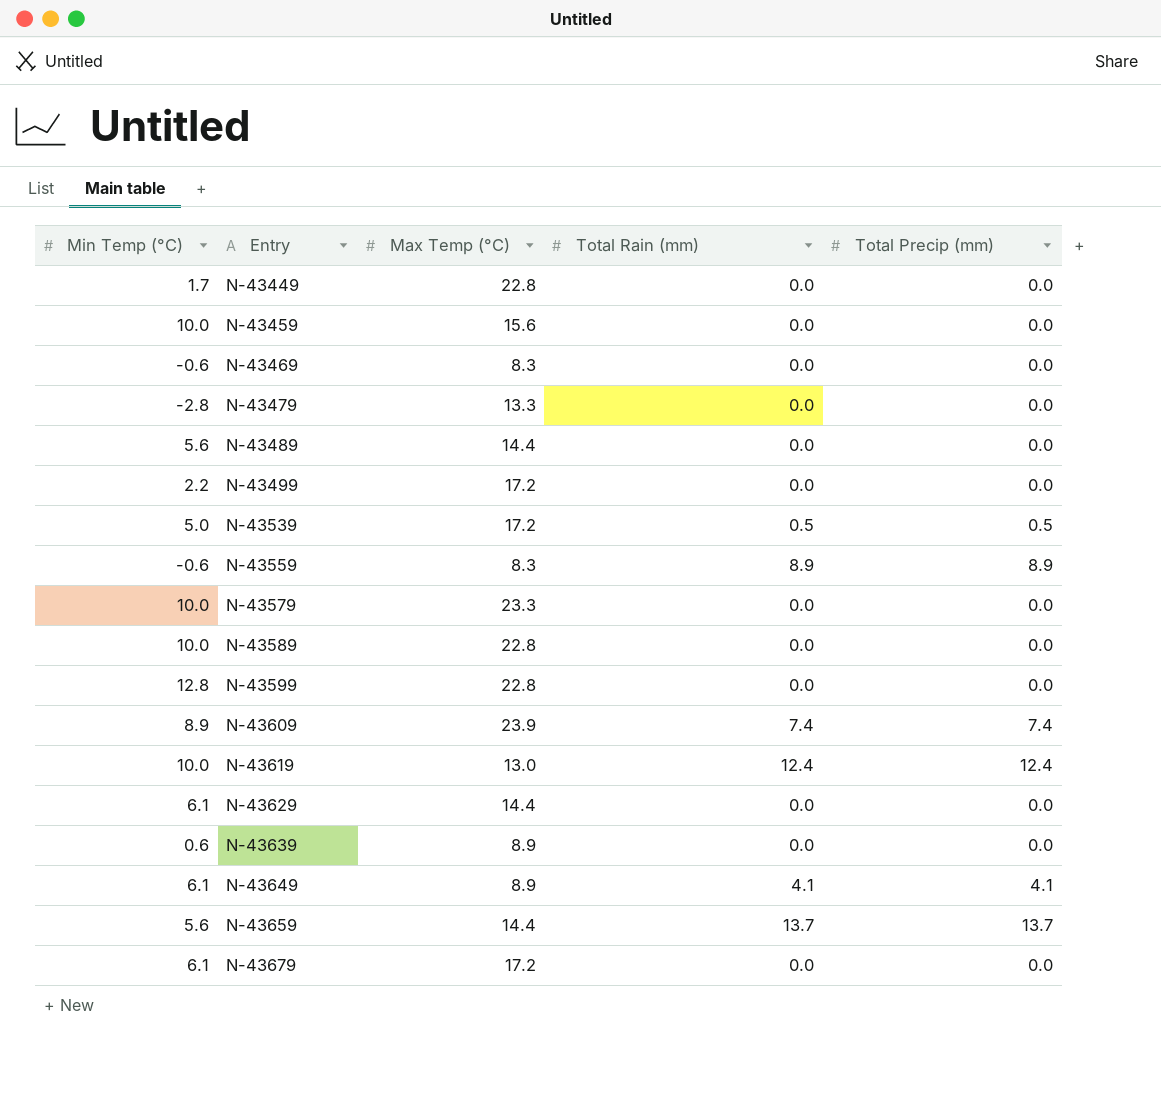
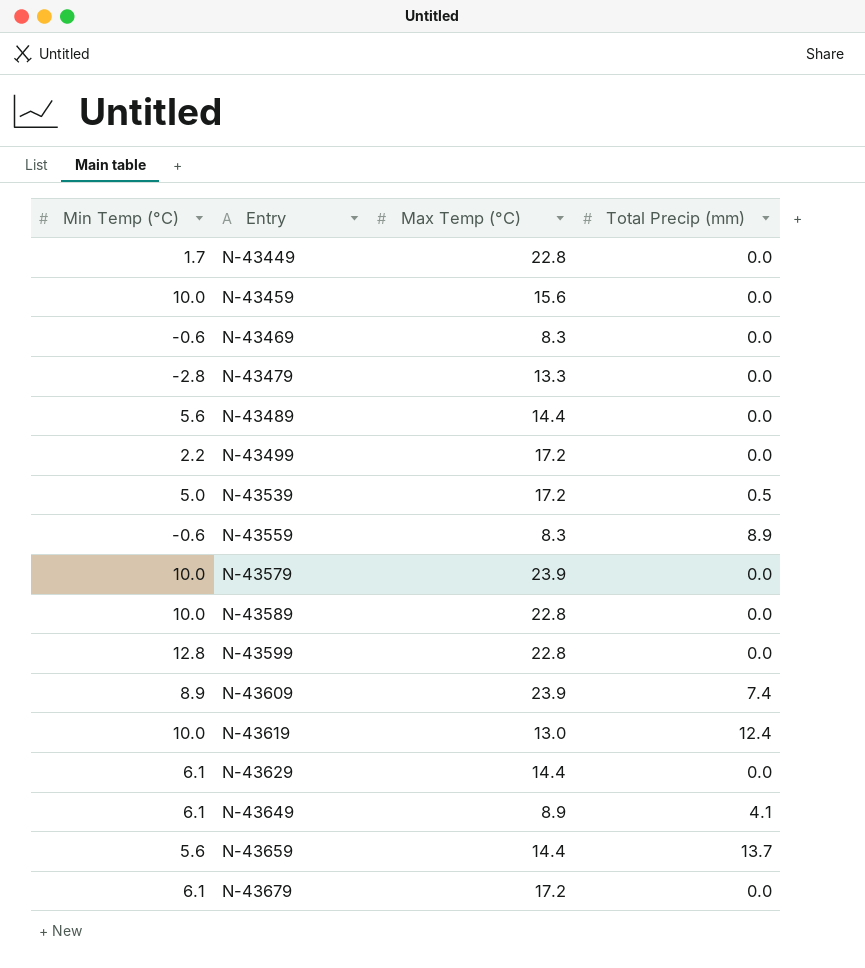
column Total Rain (mm) | position: 4 -> none
row N-43639: 0.6 | 8.9 | 0.0 | 0.0 -> none
N-43579 | Max Temp (°C): 23.3 -> 23.9

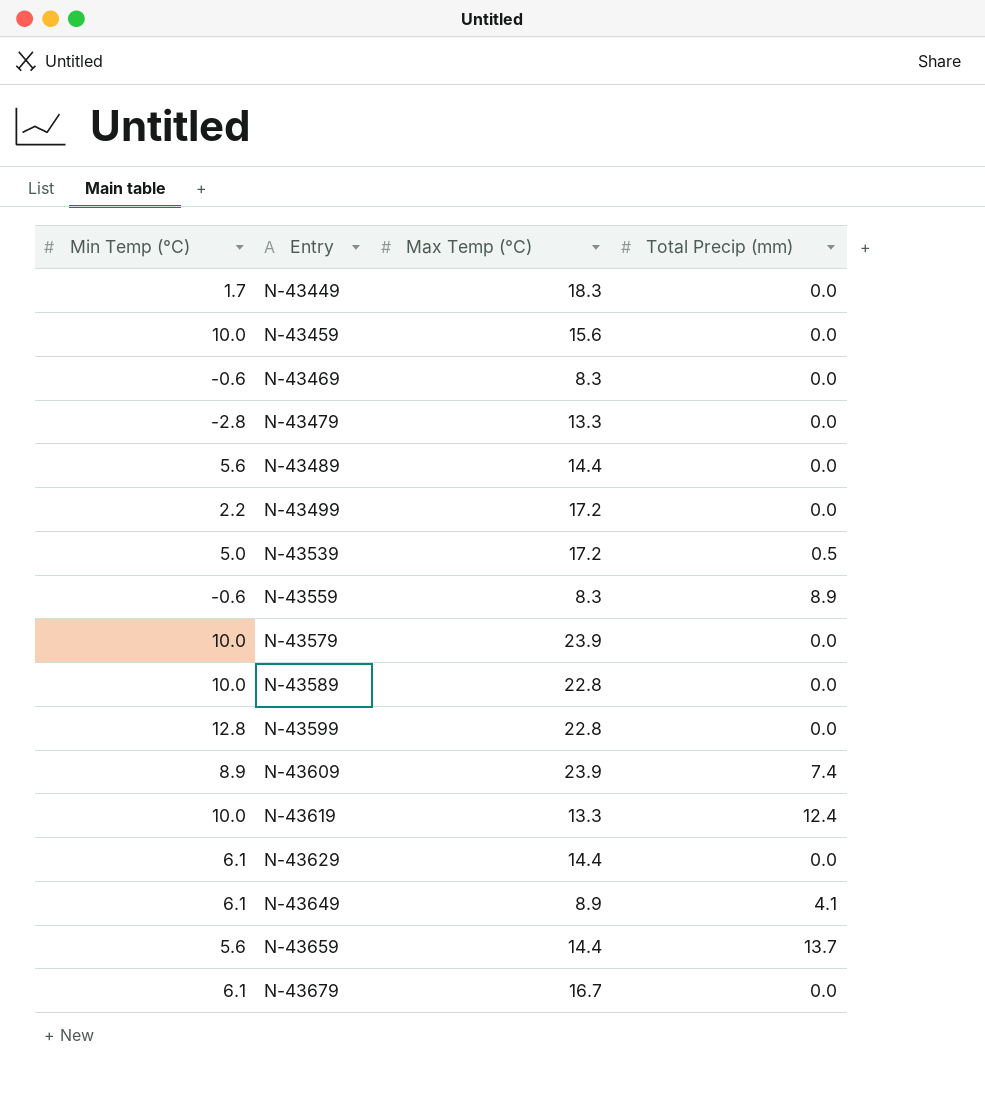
N-43449 | Max Temp (°C): 22.8 -> 18.3
N-43619 | Max Temp (°C): 13.0 -> 13.3
N-43679 | Max Temp (°C): 17.2 -> 16.7

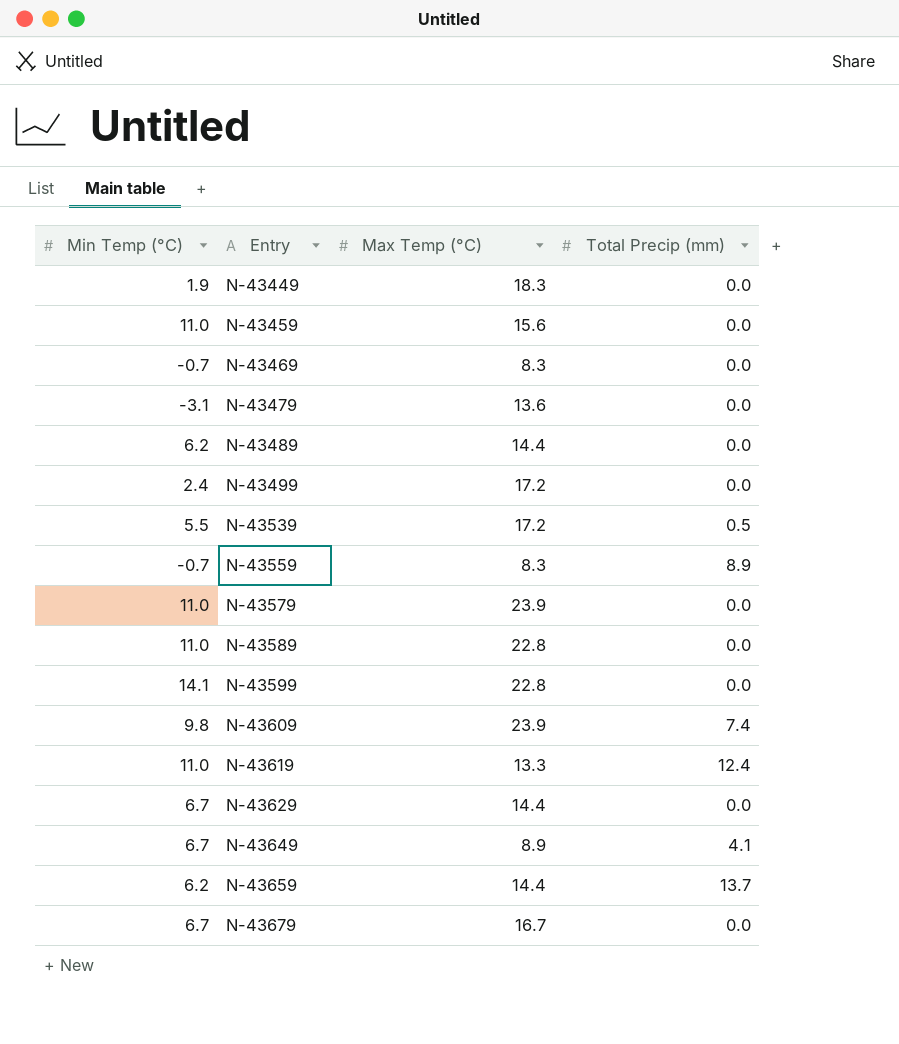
N-43449 | Min Temp (°C): 1.7 -> 1.9
N-43459 | Min Temp (°C): 10.0 -> 11.0
N-43469 | Min Temp (°C): -0.6 -> -0.7
N-43479 | Min Temp (°C): -2.8 -> -3.1
N-43479 | Max Temp (°C): 13.3 -> 13.6
N-43489 | Min Temp (°C): 5.6 -> 6.2
N-43499 | Min Temp (°C): 2.2 -> 2.4
N-43539 | Min Temp (°C): 5.0 -> 5.5
N-43559 | Min Temp (°C): -0.6 -> -0.7
N-43579 | Min Temp (°C): 10.0 -> 11.0
N-43589 | Min Temp (°C): 10.0 -> 11.0
N-43599 | Min Temp (°C): 12.8 -> 14.1
N-43609 | Min Temp (°C): 8.9 -> 9.8
N-43619 | Min Temp (°C): 10.0 -> 11.0
N-43629 | Min Temp (°C): 6.1 -> 6.7
N-43649 | Min Temp (°C): 6.1 -> 6.7
N-43659 | Min Temp (°C): 5.6 -> 6.2
N-43679 | Min Temp (°C): 6.1 -> 6.7

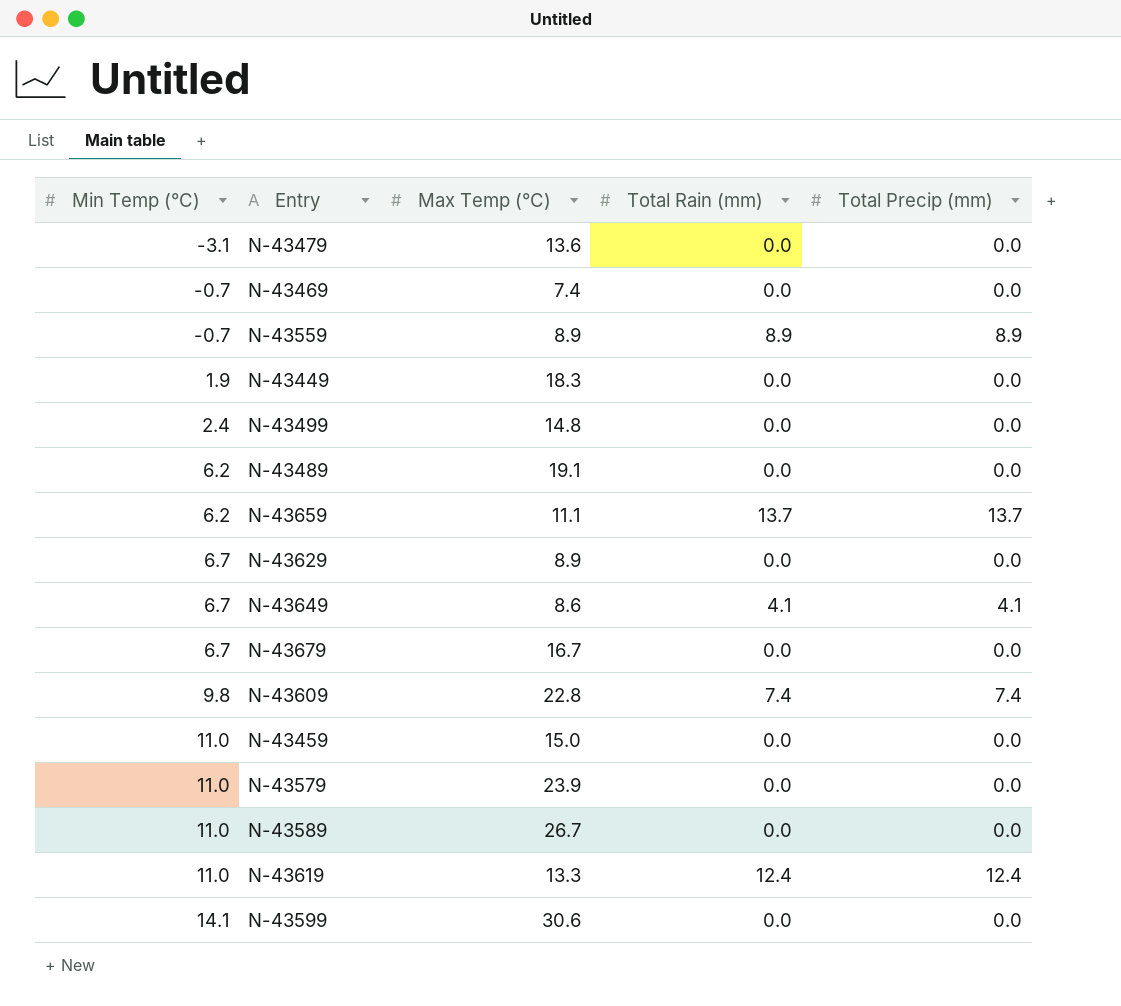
row order: Entry ascending -> Min Temp (°C) ascending
column Total Rain (mm) | position: none -> 4
row N-43539: 5.5 | 17.2 | 0.5 -> none
N-43469 | Max Temp (°C): 8.3 -> 7.4
N-43559 | Max Temp (°C): 8.3 -> 8.9
N-43499 | Max Temp (°C): 17.2 -> 14.8
N-43489 | Max Temp (°C): 14.4 -> 19.1
N-43659 | Max Temp (°C): 14.4 -> 11.1
N-43629 | Max Temp (°C): 14.4 -> 8.9
N-43649 | Max Temp (°C): 8.9 -> 8.6
N-43609 | Max Temp (°C): 23.9 -> 22.8
N-43459 | Max Temp (°C): 15.6 -> 15.0
N-43589 | Max Temp (°C): 22.8 -> 26.7
N-43599 | Max Temp (°C): 22.8 -> 30.6

